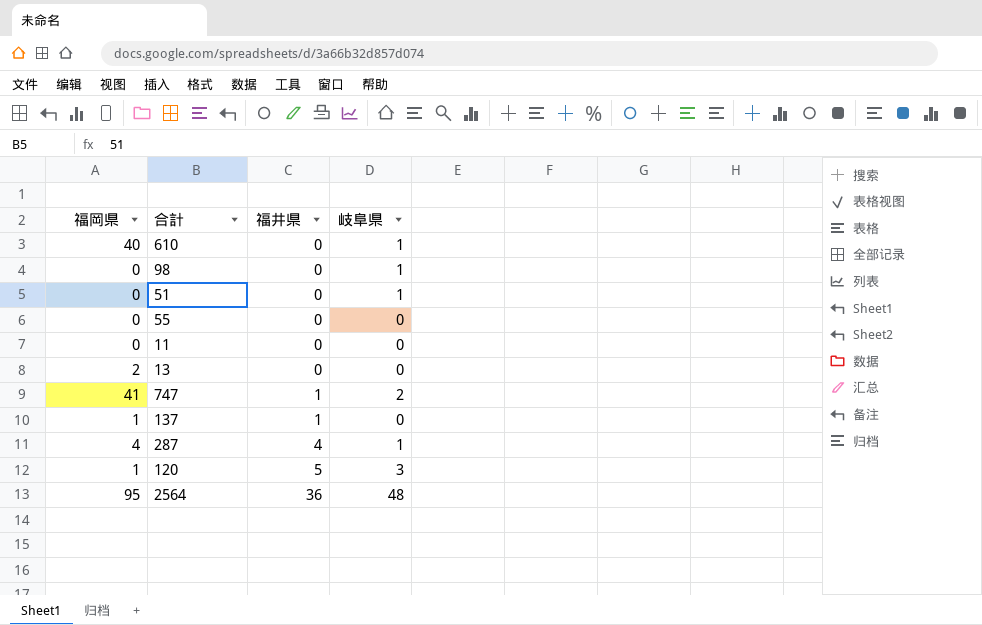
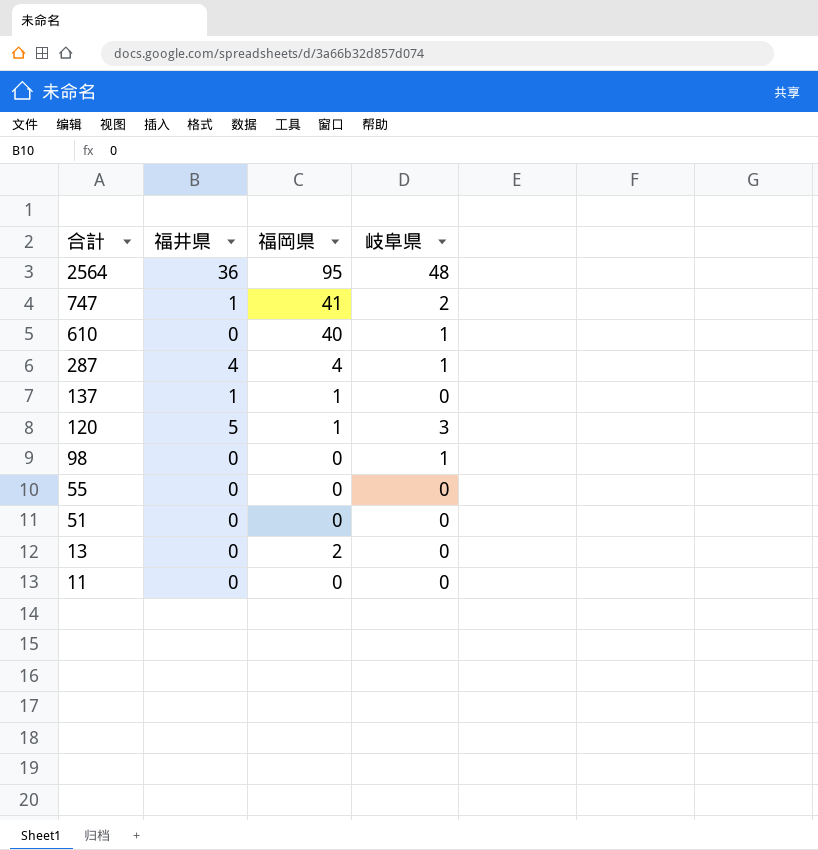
row order: 福井県 ascending -> 合計 descending
column 福岡県 | position: 1 -> 3
51 | 岐阜県: 1 -> 0

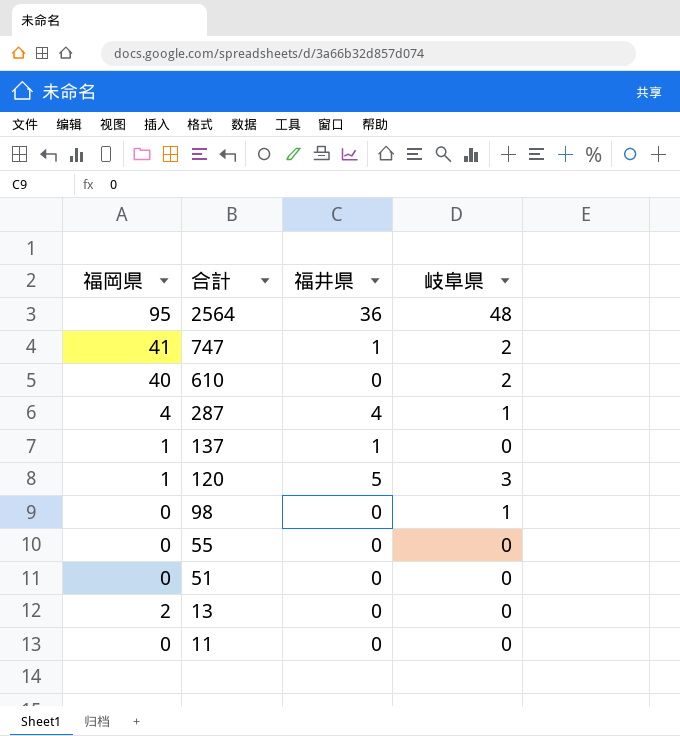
column 福岡県 | position: 3 -> 1
610 | 岐阜県: 1 -> 2

